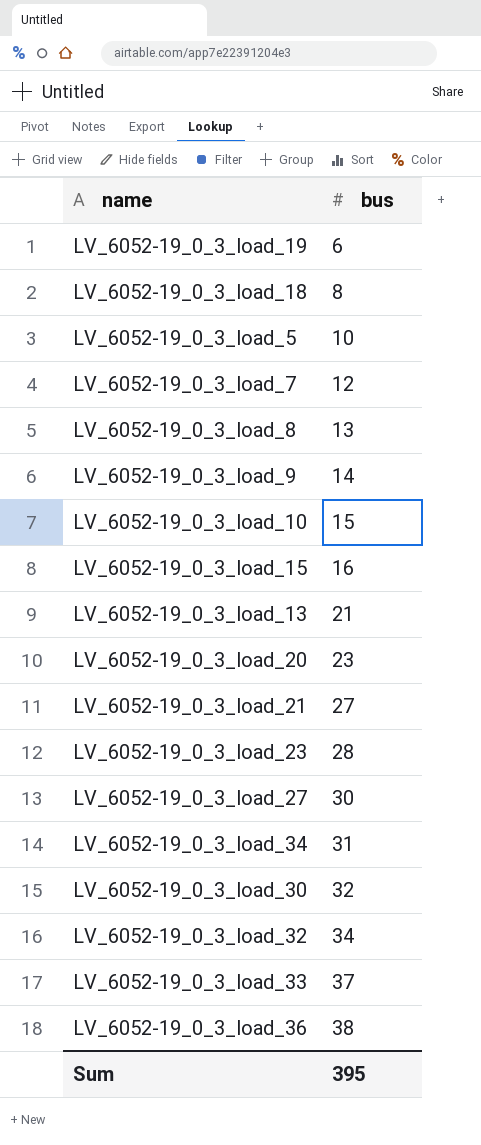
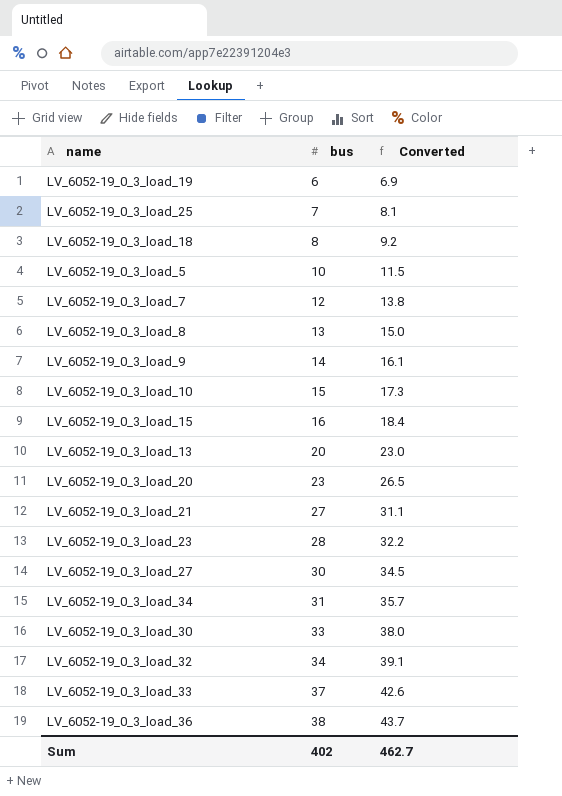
column Converted | formula: none -> [bus] * 1.15
row LV_6052-19_0_3_load_25: none -> 7 | 8.1
LV_6052-19_0_3_load_13 | bus: 21 -> 20
LV_6052-19_0_3_load_30 | bus: 32 -> 33
Sum | bus: 395 -> 402

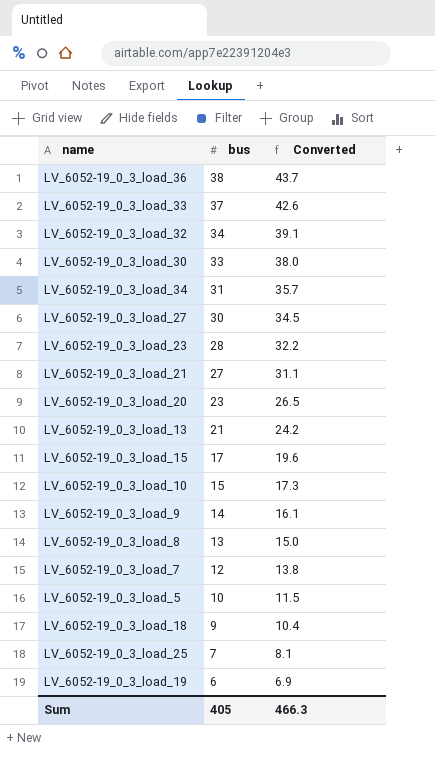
row order: bus ascending -> bus descending
LV_6052-19_0_3_load_13 | bus: 20 -> 21
LV_6052-19_0_3_load_13 | Converted: 23.0 -> 24.2
LV_6052-19_0_3_load_15 | bus: 16 -> 17
LV_6052-19_0_3_load_15 | Converted: 18.4 -> 19.6
LV_6052-19_0_3_load_18 | bus: 8 -> 9
LV_6052-19_0_3_load_18 | Converted: 9.2 -> 10.4
Sum | bus: 402 -> 405
Sum | Converted: 462.7 -> 466.3

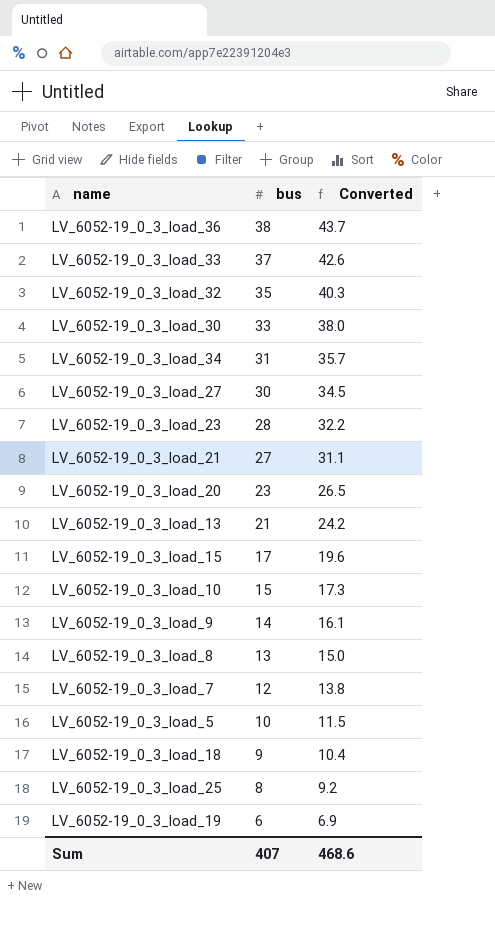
LV_6052-19_0_3_load_32 | bus: 34 -> 35
LV_6052-19_0_3_load_32 | Converted: 39.1 -> 40.3
LV_6052-19_0_3_load_25 | bus: 7 -> 8
LV_6052-19_0_3_load_25 | Converted: 8.1 -> 9.2
Sum | bus: 405 -> 407
Sum | Converted: 466.3 -> 468.6

